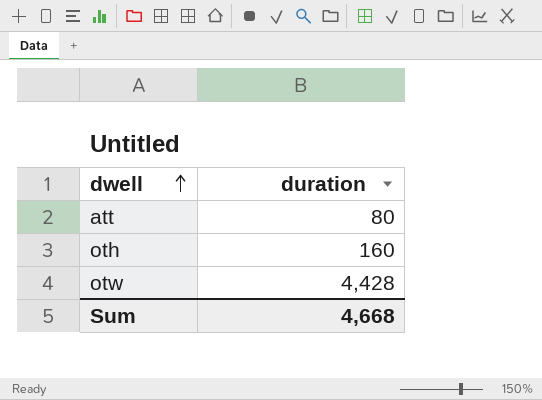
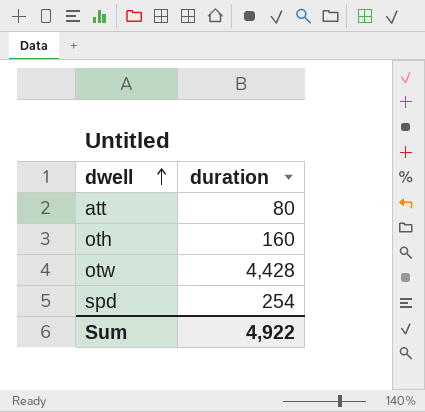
row spd: none -> 254
Sum | duration: 4,668 -> 4,922

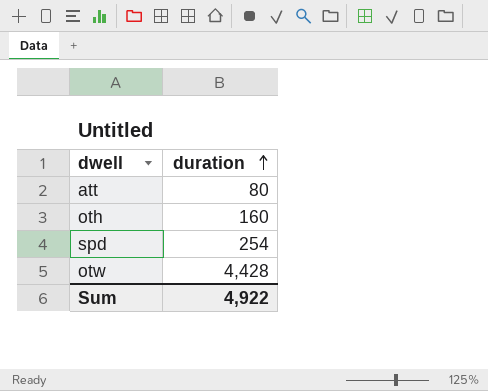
row order: dwell ascending -> duration ascending

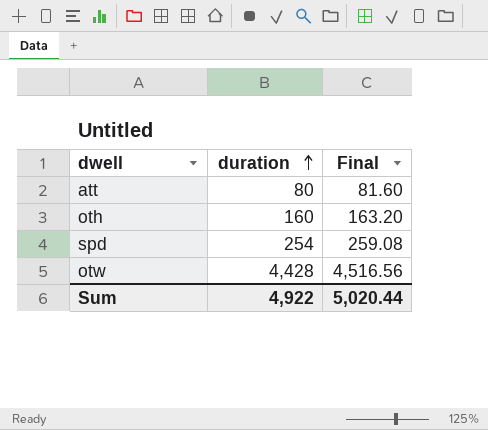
column Final | formula: none -> [duration] * 1.02

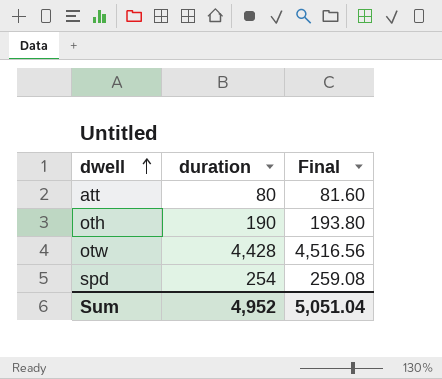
row order: duration ascending -> dwell ascending
oth | duration: 160 -> 190
oth | Final: 163.20 -> 193.80
Sum | duration: 4,922 -> 4,952
Sum | Final: 5,020.44 -> 5,051.04

